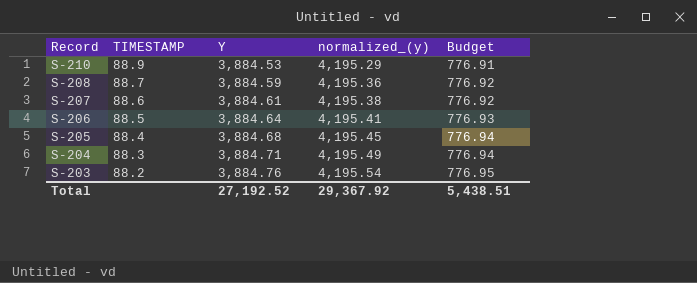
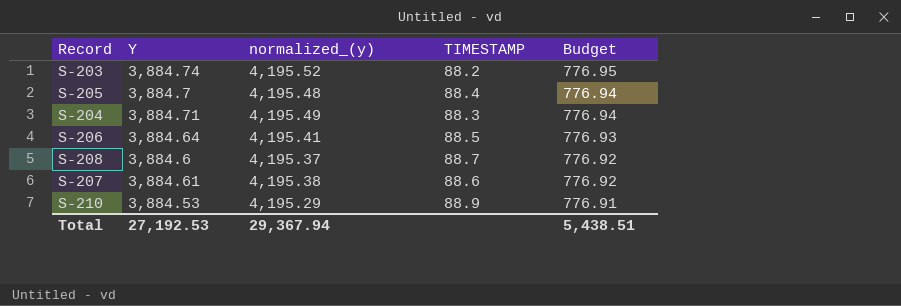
row order: Record descending -> Budget descending
column TIMESTAMP | position: 2 -> 4
S-203 | Y: 3,884.76 -> 3,884.74
S-203 | normalized_(y): 4,195.54 -> 4,195.52
S-205 | Y: 3,884.68 -> 3,884.7
S-205 | normalized_(y): 4,195.45 -> 4,195.48
S-208 | Y: 3,884.59 -> 3,884.6
S-208 | normalized_(y): 4,195.36 -> 4,195.37
Total | Y: 27,192.52 -> 27,192.53
Total | normalized_(y): 29,367.92 -> 29,367.94

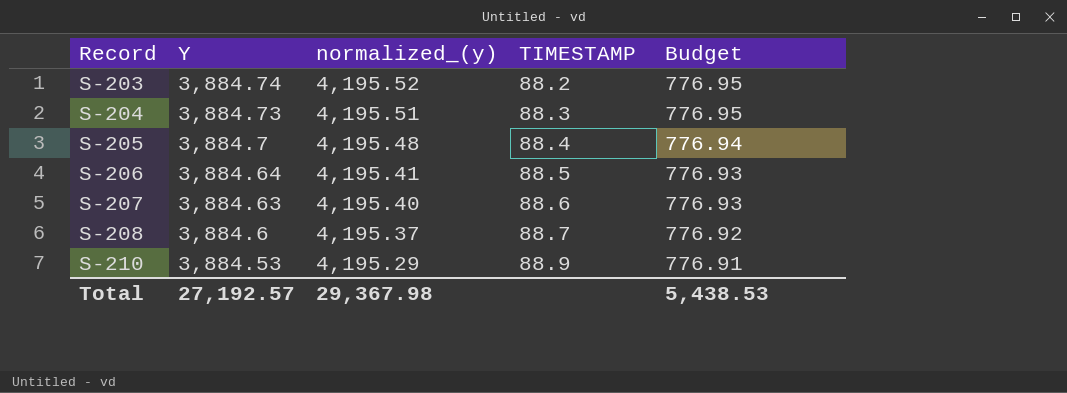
row order: Budget descending -> Record ascending
S-204 | Y: 3,884.71 -> 3,884.73
S-204 | normalized_(y): 4,195.49 -> 4,195.51
S-204 | Budget: 776.94 -> 776.95
S-207 | Y: 3,884.61 -> 3,884.63
S-207 | normalized_(y): 4,195.38 -> 4,195.40
S-207 | Budget: 776.92 -> 776.93
Total | Y: 27,192.53 -> 27,192.57
Total | normalized_(y): 29,367.94 -> 29,367.98
Total | Budget: 5,438.51 -> 5,438.53

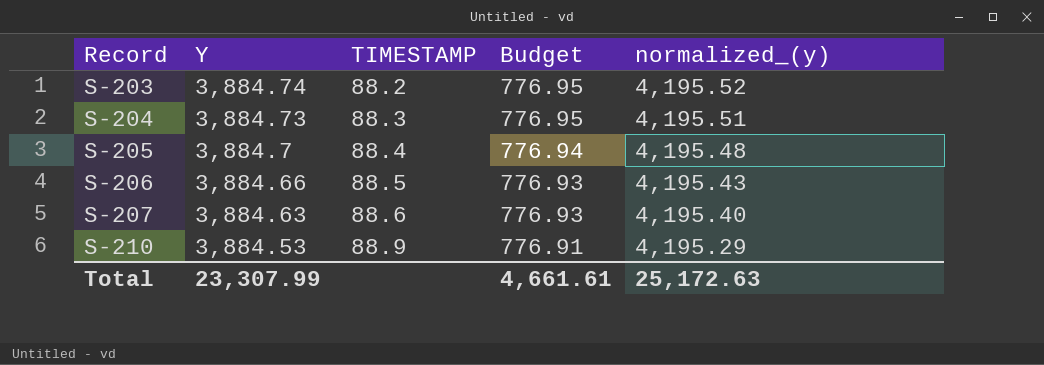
column normalized_(y) | position: 3 -> 5
row S-208: 3,884.6 | 4,195.37 | 88.7 | 776.92 -> none
S-206 | Y: 3,884.64 -> 3,884.66
S-206 | normalized_(y): 4,195.41 -> 4,195.43
Total | Y: 27,192.57 -> 23,307.99
Total | Budget: 5,438.53 -> 4,661.61
Total | normalized_(y): 29,367.98 -> 25,172.63

